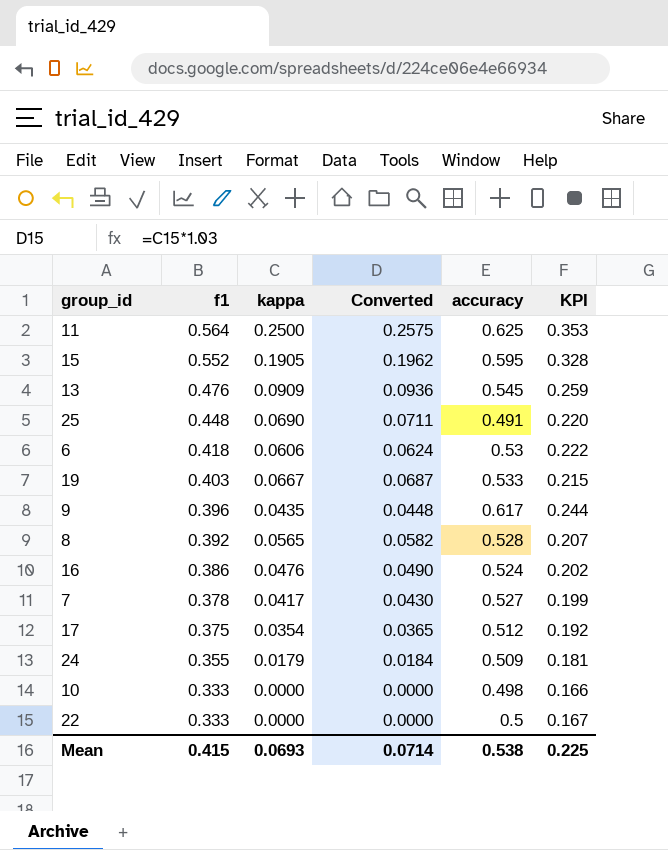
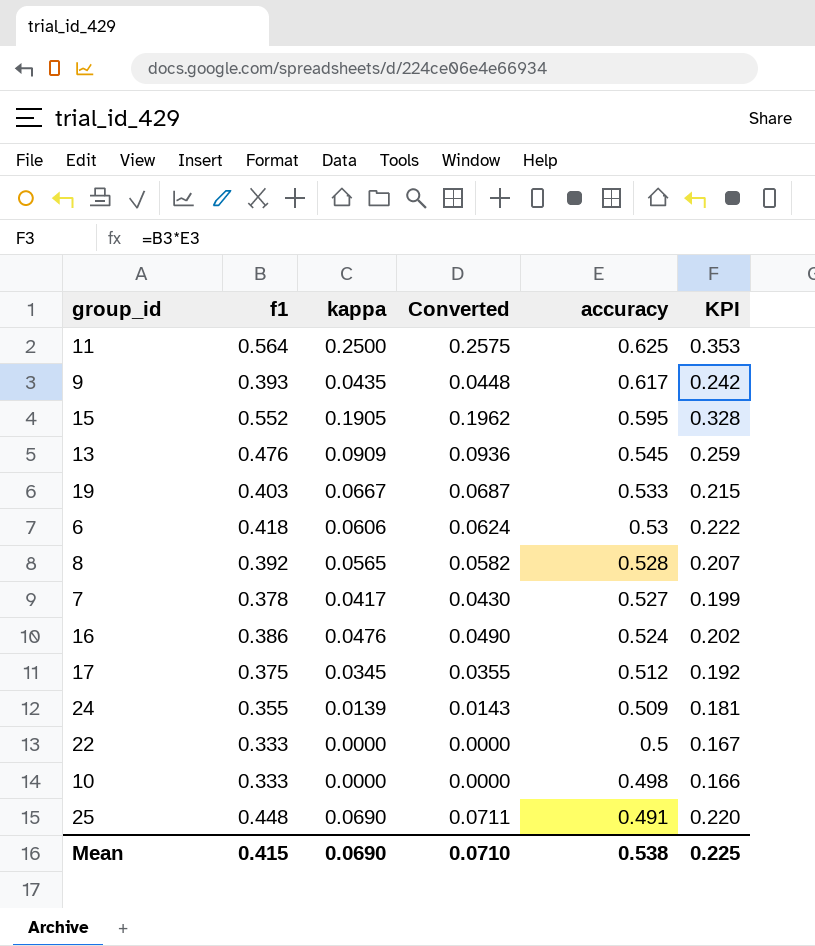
row order: f1 descending -> accuracy descending
9 | f1: 0.396 -> 0.393
9 | KPI: 0.244 -> 0.242
17 | kappa: 0.0354 -> 0.0345
17 | Converted: 0.0365 -> 0.0355
24 | kappa: 0.0179 -> 0.0139
24 | Converted: 0.0184 -> 0.0143
Mean | kappa: 0.0693 -> 0.0690
Mean | Converted: 0.0714 -> 0.0710

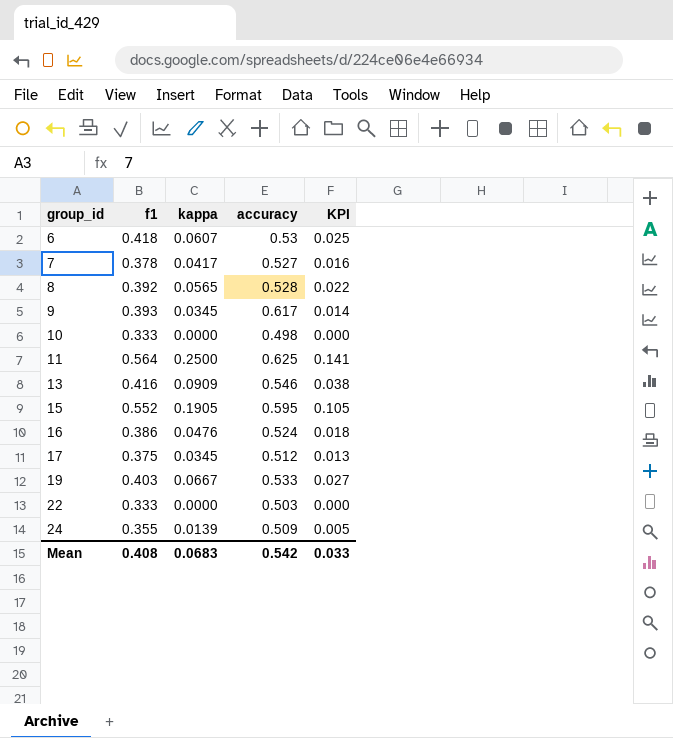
row order: accuracy descending -> group_id ascending
column Converted | formula: [kappa] * 1.03 -> none
column KPI | formula: [f1] * [accuracy] -> [f1] * [kappa]
row 25: 0.448 | 0.0690 | 0.0711 | 0.491 | 0.220 -> none
6 | kappa: 0.0606 -> 0.0607
9 | kappa: 0.0435 -> 0.0345
13 | f1: 0.476 -> 0.416
13 | accuracy: 0.545 -> 0.546
22 | accuracy: 0.5 -> 0.503
Mean | f1: 0.415 -> 0.408
Mean | kappa: 0.0690 -> 0.0683
Mean | accuracy: 0.538 -> 0.542
Mean | KPI: 0.225 -> 0.033

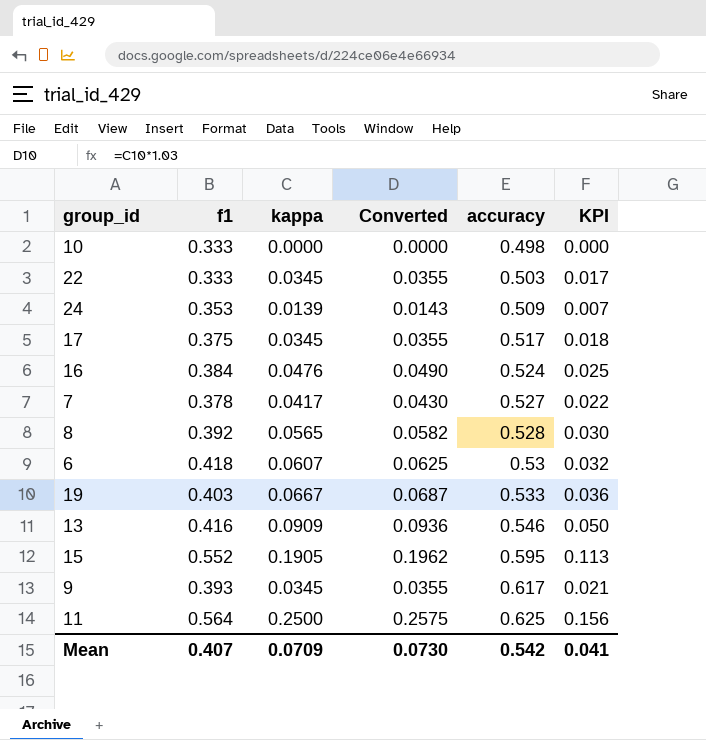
row order: group_id ascending -> accuracy ascending
column Converted | formula: none -> [kappa] * 1.03
column KPI | formula: [f1] * [kappa] -> [kappa] * [accuracy]
22 | kappa: 0.0000 -> 0.0345
24 | f1: 0.355 -> 0.353
17 | accuracy: 0.512 -> 0.517
16 | f1: 0.386 -> 0.384
Mean | f1: 0.408 -> 0.407
Mean | kappa: 0.0683 -> 0.0709
Mean | KPI: 0.033 -> 0.041

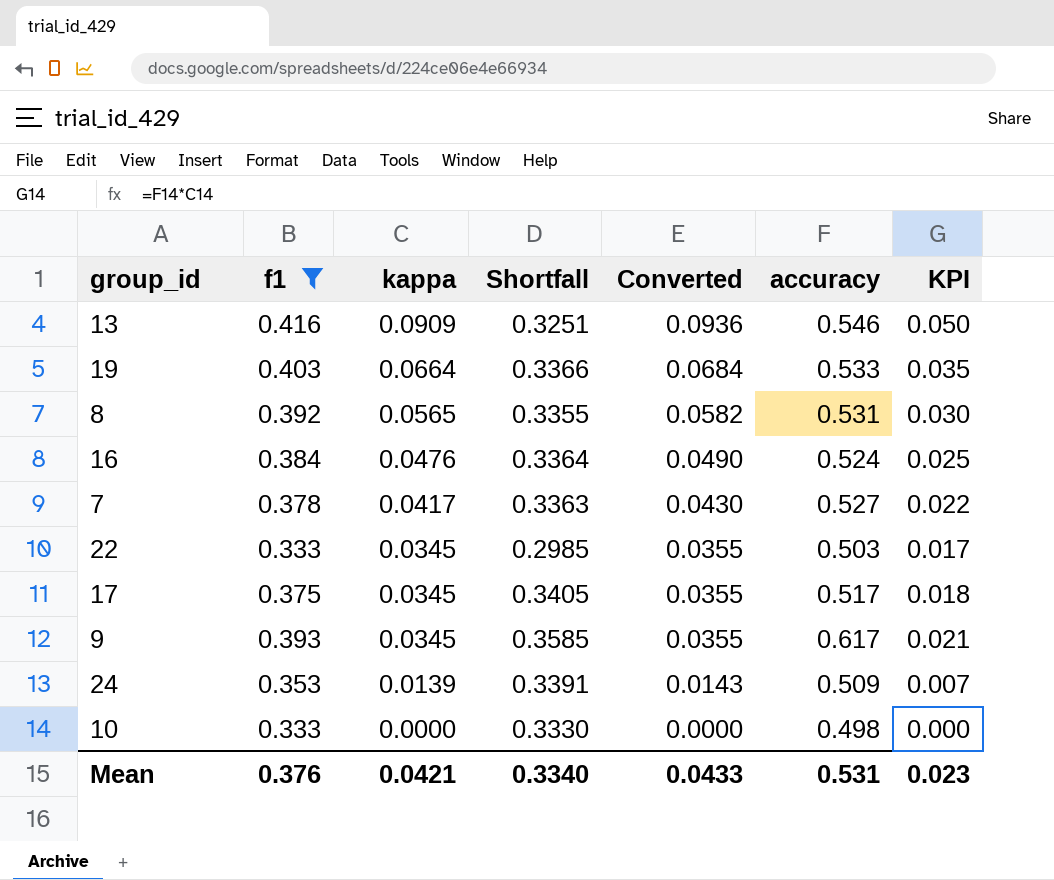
filter: none -> f1 <= 0.416
row order: accuracy ascending -> kappa descending
column Shortfall | formula: none -> [f1] - [kappa]
19 | kappa: 0.0667 -> 0.0664
19 | Converted: 0.0687 -> 0.0684
19 | KPI: 0.036 -> 0.035
8 | accuracy: 0.528 -> 0.531
Mean | f1: 0.407 -> 0.376
Mean | kappa: 0.0709 -> 0.0421
Mean | Converted: 0.0730 -> 0.0433
Mean | accuracy: 0.542 -> 0.531
Mean | KPI: 0.041 -> 0.023

